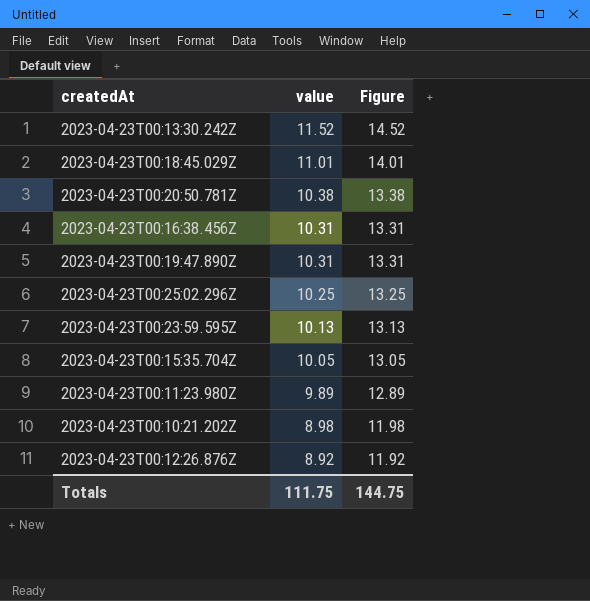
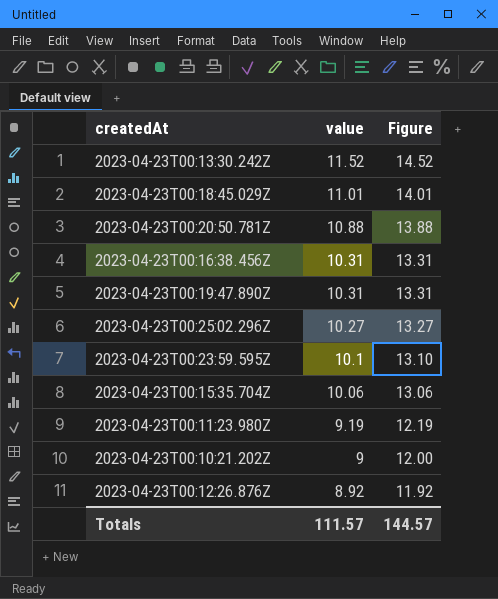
2023-04-23T00:20:50.781Z | value: 10.38 -> 10.88
2023-04-23T00:20:50.781Z | Figure: 13.38 -> 13.88
2023-04-23T00:25:02.296Z | value: 10.25 -> 10.27
2023-04-23T00:25:02.296Z | Figure: 13.25 -> 13.27
2023-04-23T00:23:59.595Z | value: 10.13 -> 10.1
2023-04-23T00:23:59.595Z | Figure: 13.13 -> 13.10
2023-04-23T00:15:35.704Z | value: 10.05 -> 10.06
2023-04-23T00:15:35.704Z | Figure: 13.05 -> 13.06
2023-04-23T00:11:23.980Z | value: 9.89 -> 9.19
2023-04-23T00:11:23.980Z | Figure: 12.89 -> 12.19
2023-04-23T00:10:21.202Z | value: 8.98 -> 9
2023-04-23T00:10:21.202Z | Figure: 11.98 -> 12.00
Totals | value: 111.75 -> 111.57
Totals | Figure: 144.75 -> 144.57

